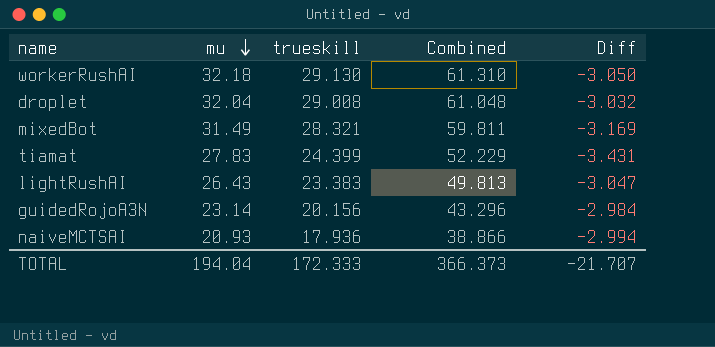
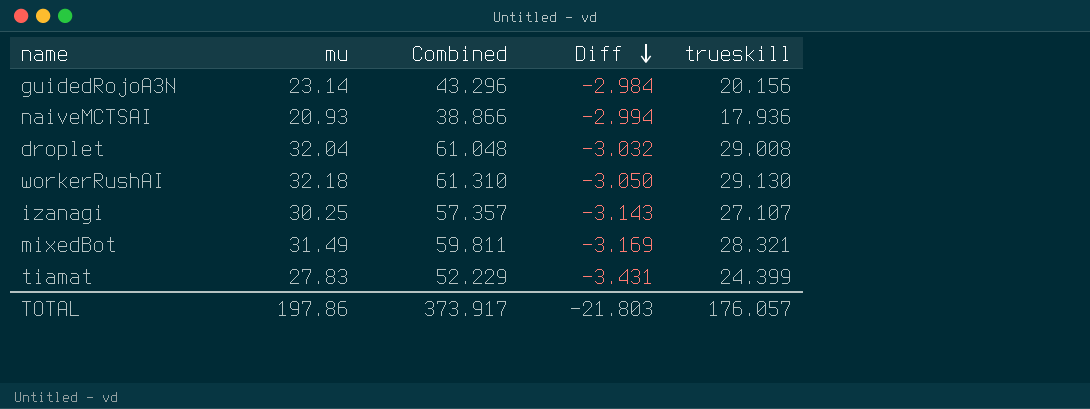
row order: mu descending -> Diff descending
column trueskill | position: 3 -> 5
row lightRushAI: 26.43 | 23.383 | 49.813 | -3.047 -> none
row izanagi: none -> 30.25 | 57.357 | -3.143 | 27.107
TOTAL | mu: 194.04 -> 197.86
TOTAL | Combined: 366.373 -> 373.917
TOTAL | Diff: -21.707 -> -21.803
TOTAL | trueskill: 172.333 -> 176.057

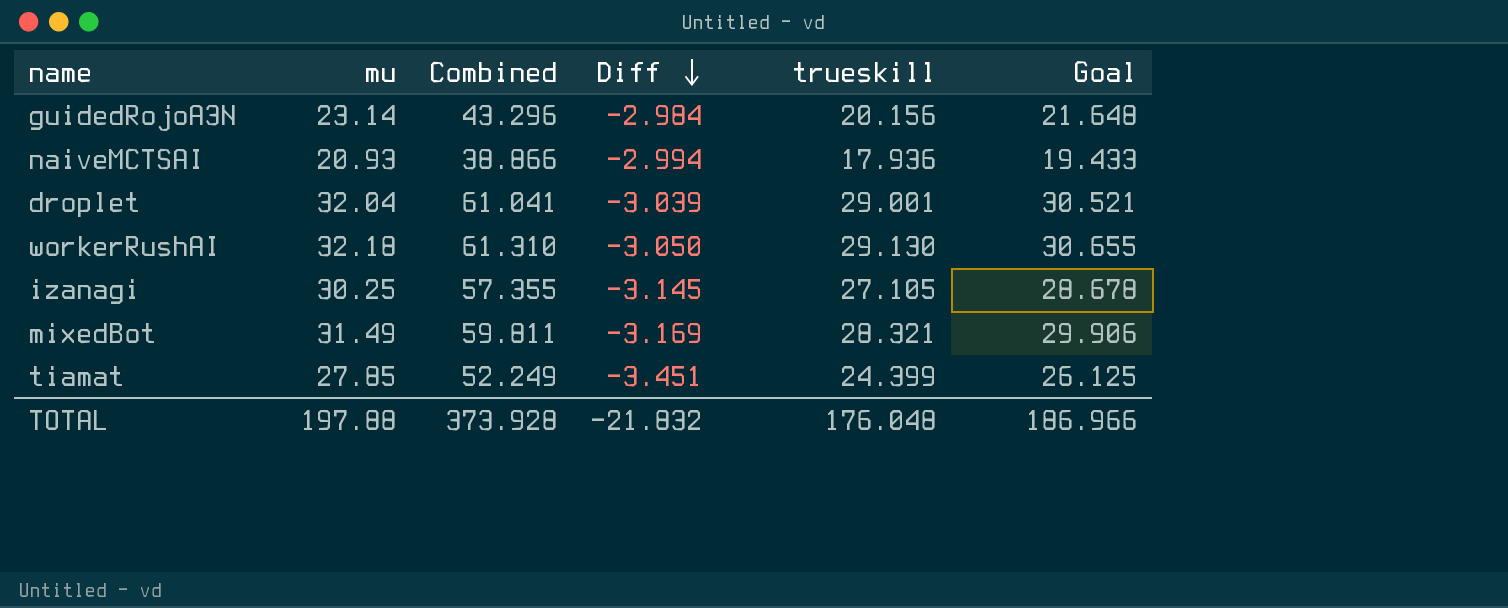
column Goal | formula: none -> [Combined] * 0.5
droplet | Combined: 61.048 -> 61.041
droplet | Diff: -3.032 -> -3.039
droplet | trueskill: 29.008 -> 29.001
izanagi | Combined: 57.357 -> 57.355
izanagi | Diff: -3.143 -> -3.145
izanagi | trueskill: 27.107 -> 27.105
tiamat | mu: 27.83 -> 27.85
tiamat | Combined: 52.229 -> 52.249
tiamat | Diff: -3.431 -> -3.451
TOTAL | mu: 197.86 -> 197.88
TOTAL | Combined: 373.917 -> 373.928
TOTAL | Diff: -21.803 -> -21.832
TOTAL | trueskill: 176.057 -> 176.048

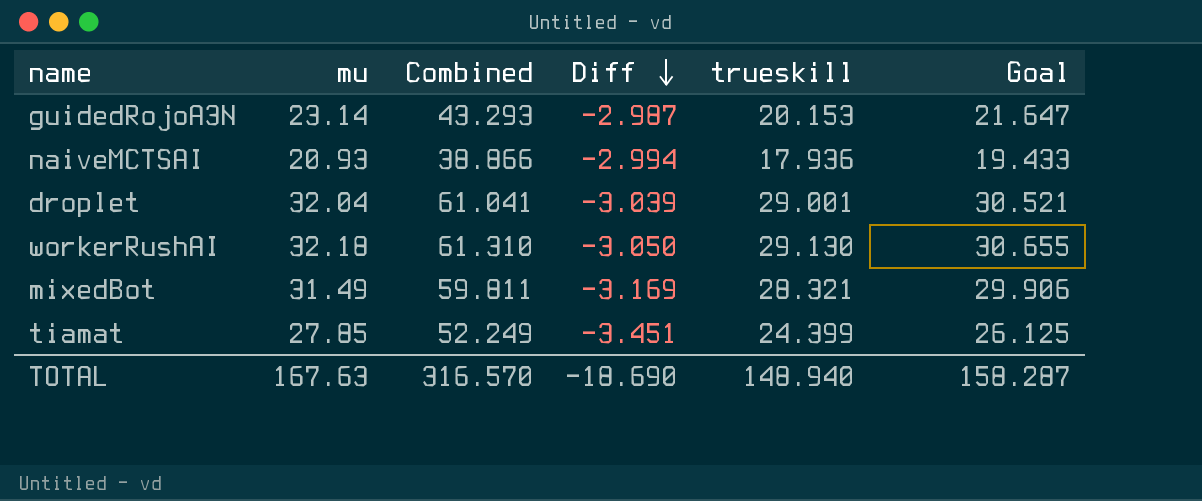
row izanagi: 30.25 | 57.355 | -3.145 | 27.105 | 28.678 -> none
guidedRojoA3N | Combined: 43.296 -> 43.293
guidedRojoA3N | Diff: -2.984 -> -2.987
guidedRojoA3N | trueskill: 20.156 -> 20.153
guidedRojoA3N | Goal: 21.648 -> 21.647
TOTAL | mu: 197.88 -> 167.63
TOTAL | Combined: 373.928 -> 316.570
TOTAL | Diff: -21.832 -> -18.690
TOTAL | trueskill: 176.048 -> 148.940
TOTAL | Goal: 186.966 -> 158.287

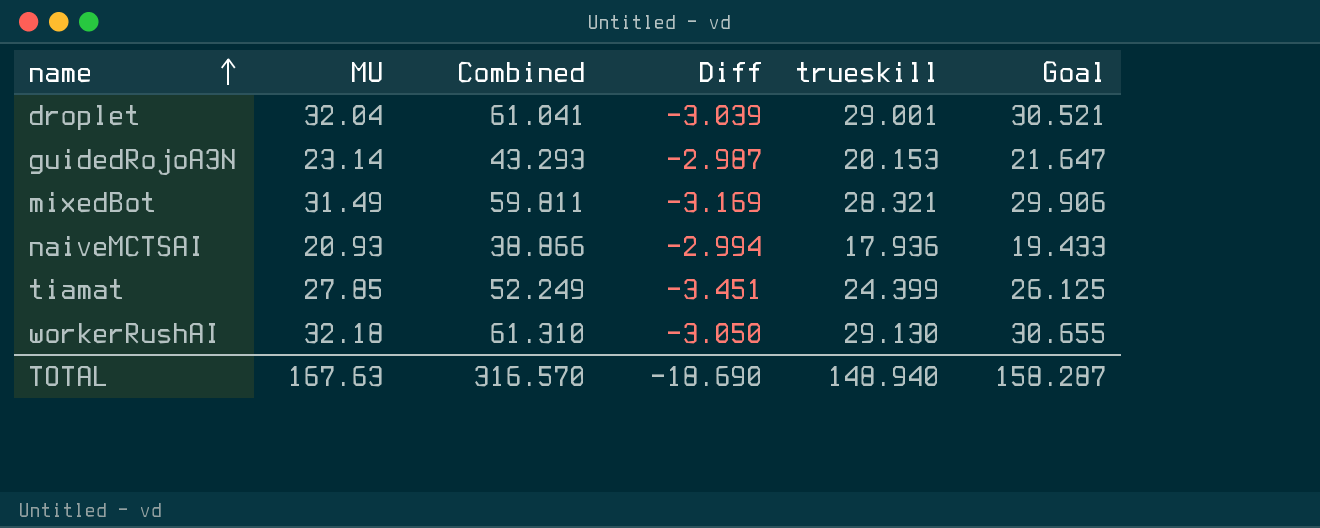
row order: Diff descending -> name ascending
column name: mu -> MU

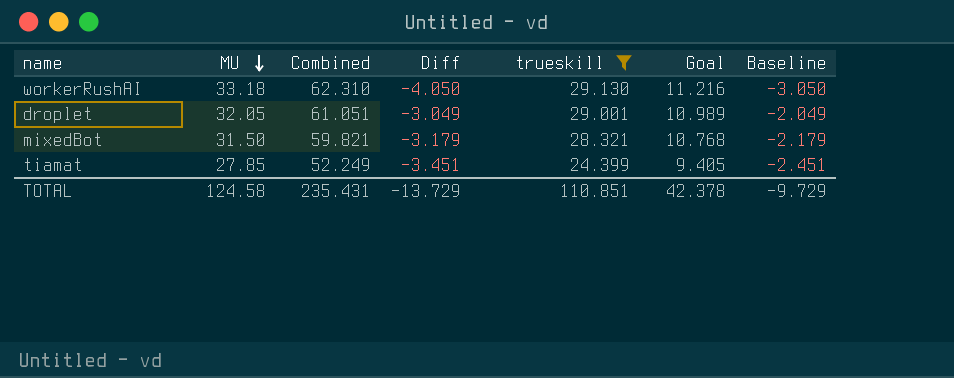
filter: none -> trueskill >= 24.399
row order: name ascending -> MU descending
column Goal | formula: [Combined] * 0.5 -> [Combined] * 0.18
column Baseline | formula: none -> [Diff] + 1
workerRushAI | MU: 32.18 -> 33.18
workerRushAI | Combined: 61.310 -> 62.310
workerRushAI | Diff: -3.050 -> -4.050
droplet | MU: 32.04 -> 32.05
droplet | Combined: 61.041 -> 61.051
droplet | Diff: -3.039 -> -3.049
mixedBot | MU: 31.49 -> 31.50
mixedBot | Combined: 59.811 -> 59.821
mixedBot | Diff: -3.169 -> -3.179
TOTAL | MU: 167.63 -> 124.58
TOTAL | Combined: 316.570 -> 235.431
TOTAL | Diff: -18.690 -> -13.729
TOTAL | trueskill: 148.940 -> 110.851
TOTAL | Goal: 158.287 -> 42.378

